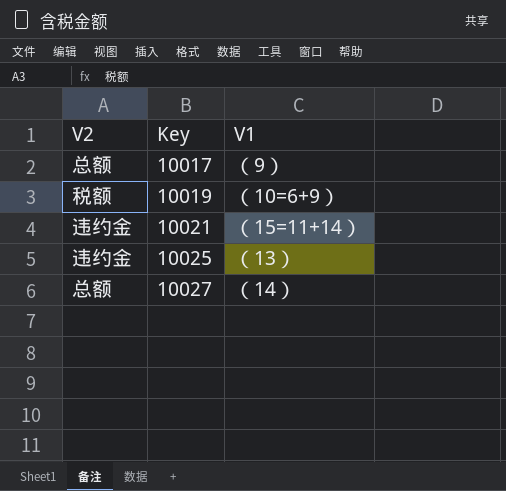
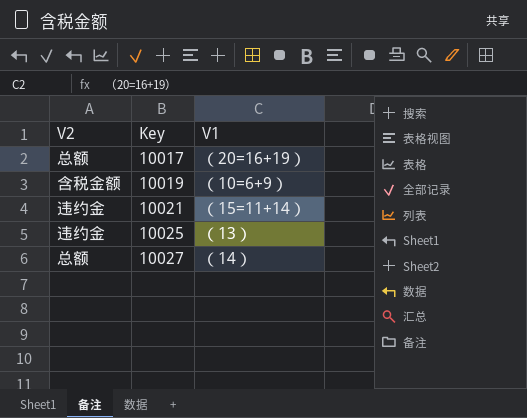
10017 | V1: （9） -> （20=16+19）
10019 | V2: 税额 -> 含税金额

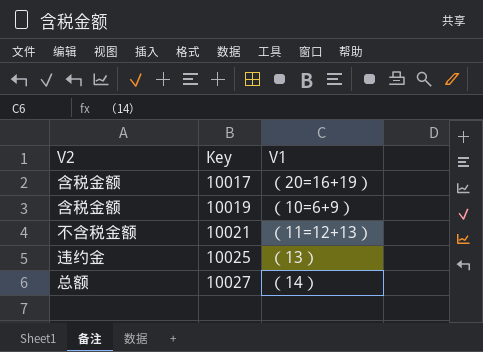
10017 | V2: 总额 -> 含税金额
10021 | V2: 违约金 -> 不含税金额
10021 | V1: （15=11+14） -> （11=12+13）

